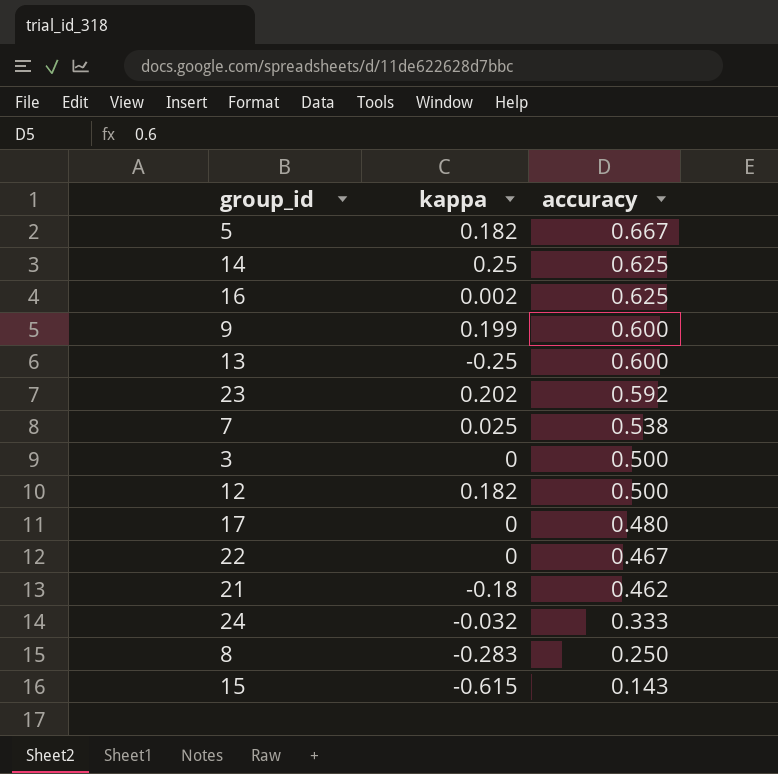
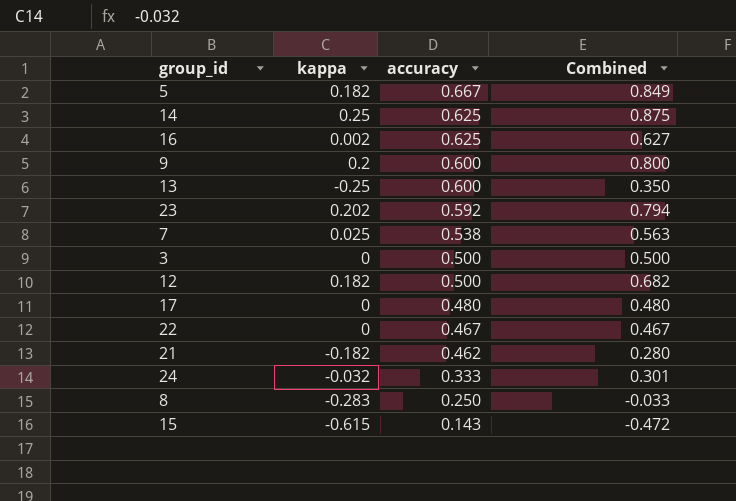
column Combined | formula: none -> [kappa] + [accuracy]
9 | kappa: 0.199 -> 0.2
21 | kappa: -0.18 -> -0.182

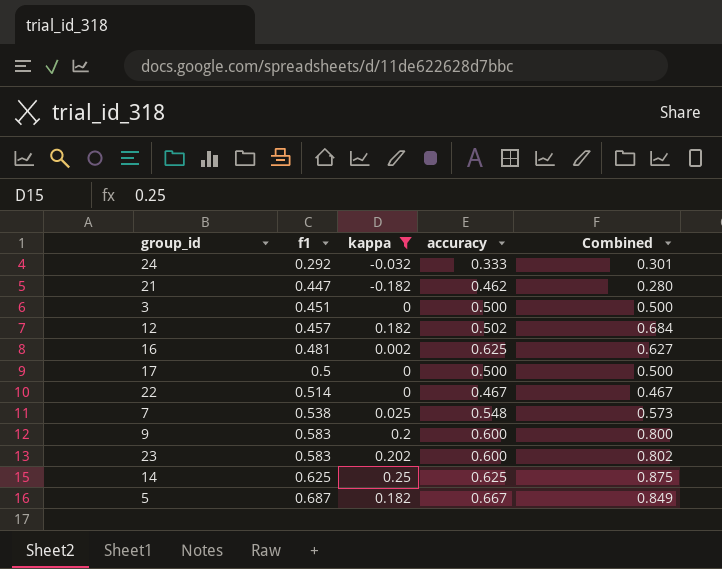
filter: none -> kappa >= -0.182
row order: accuracy descending -> f1 ascending
column f1 | position: none -> 2
12 | accuracy: 0.500 -> 0.502
12 | Combined: 0.682 -> 0.684
17 | accuracy: 0.480 -> 0.500
17 | Combined: 0.480 -> 0.500
7 | accuracy: 0.538 -> 0.548
7 | Combined: 0.563 -> 0.573
23 | accuracy: 0.592 -> 0.600
23 | Combined: 0.794 -> 0.802

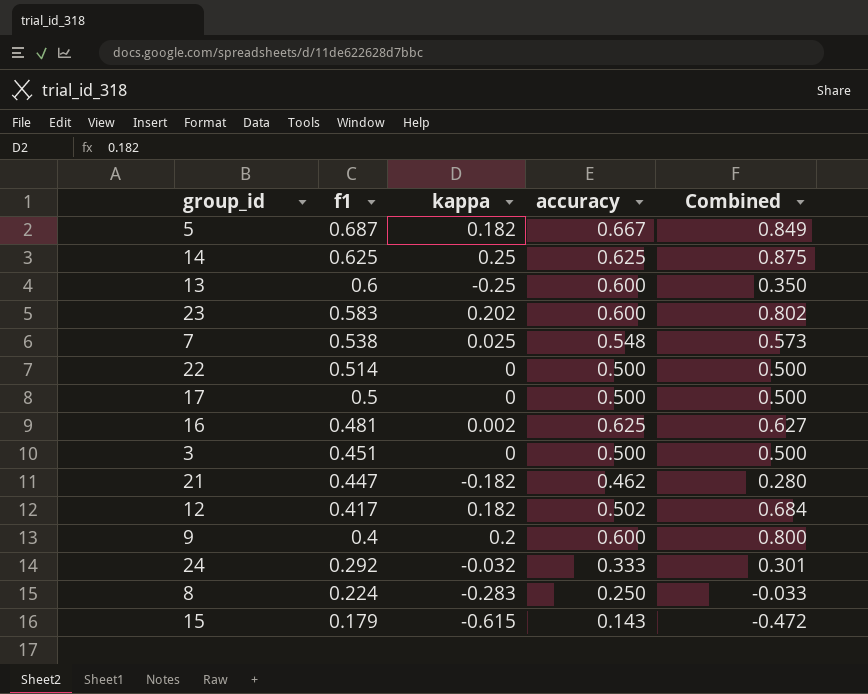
filter: kappa >= -0.182 -> none
row order: f1 ascending -> f1 descending
22 | accuracy: 0.467 -> 0.500
22 | Combined: 0.467 -> 0.500
12 | f1: 0.457 -> 0.417
9 | f1: 0.583 -> 0.4

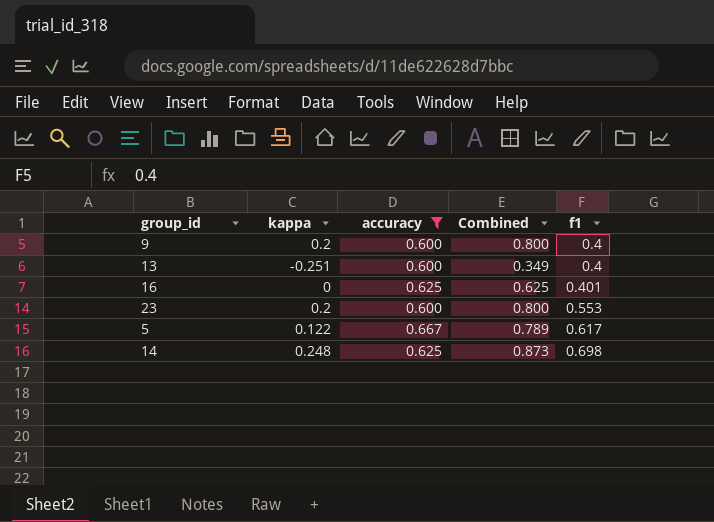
filter: none -> accuracy >= 0.600
row order: f1 descending -> f1 ascending
column f1 | position: 2 -> 5
13 | kappa: -0.25 -> -0.251
13 | Combined: 0.350 -> 0.349
13 | f1: 0.6 -> 0.4
16 | kappa: 0.002 -> 0
16 | Combined: 0.627 -> 0.625
16 | f1: 0.481 -> 0.401
23 | kappa: 0.202 -> 0.2
23 | Combined: 0.802 -> 0.800
23 | f1: 0.583 -> 0.553
5 | kappa: 0.182 -> 0.122
5 | Combined: 0.849 -> 0.789
5 | f1: 0.687 -> 0.617
14 | kappa: 0.25 -> 0.248
14 | Combined: 0.875 -> 0.873
14 | f1: 0.625 -> 0.698

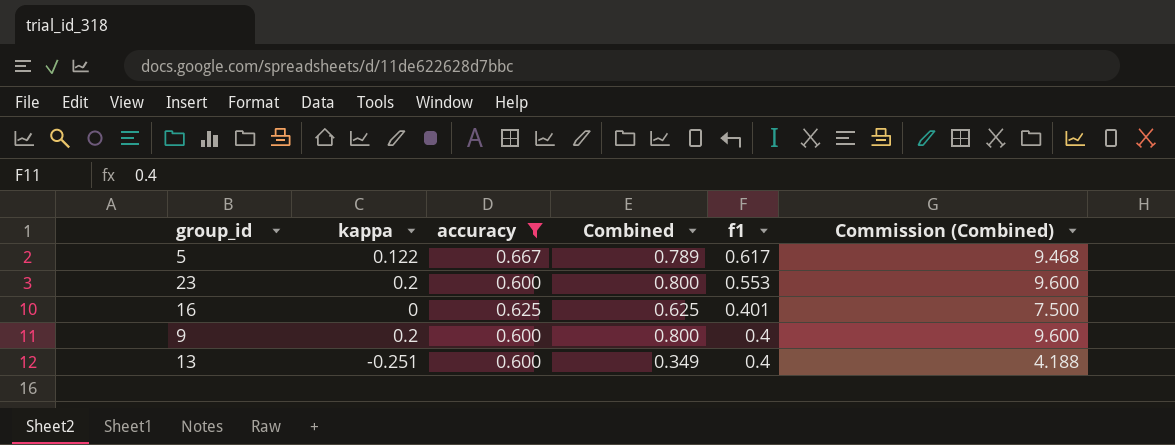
row order: f1 ascending -> f1 descending
column Commission (Combined) | formula: none -> [Combined] * 12
row 14: 0.248 | 0.625 | 0.873 | 0.698 -> none

